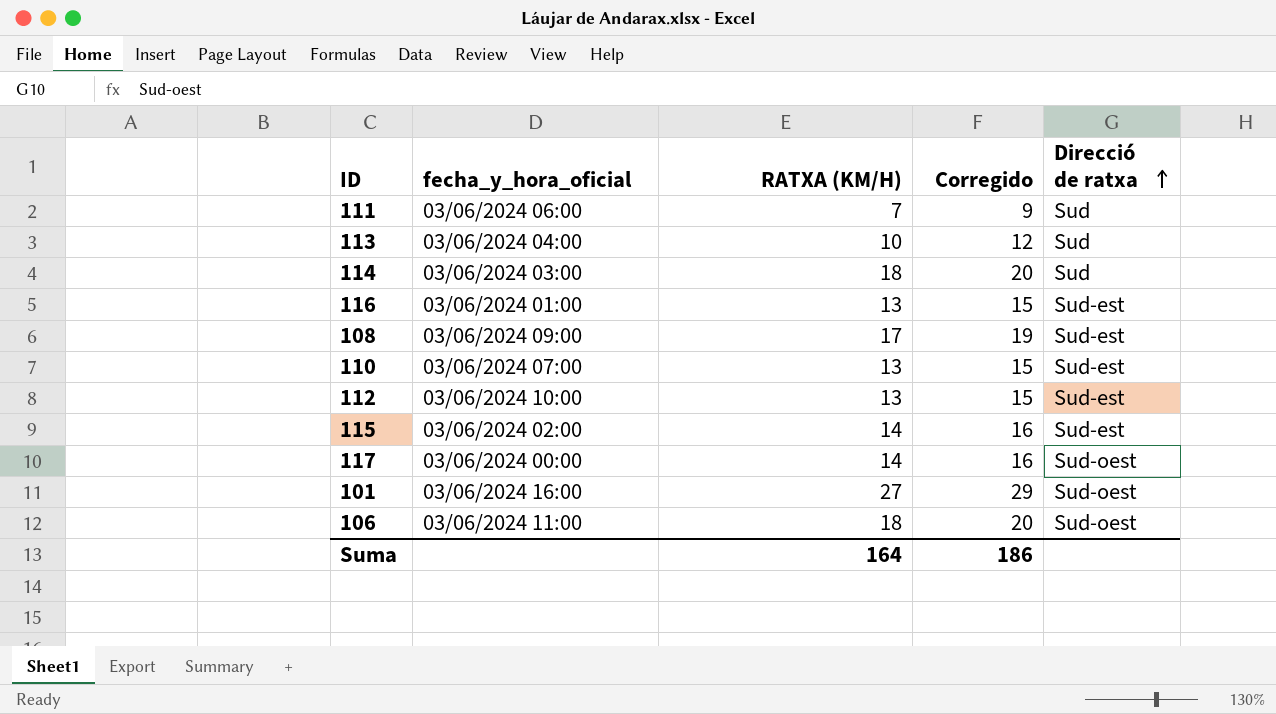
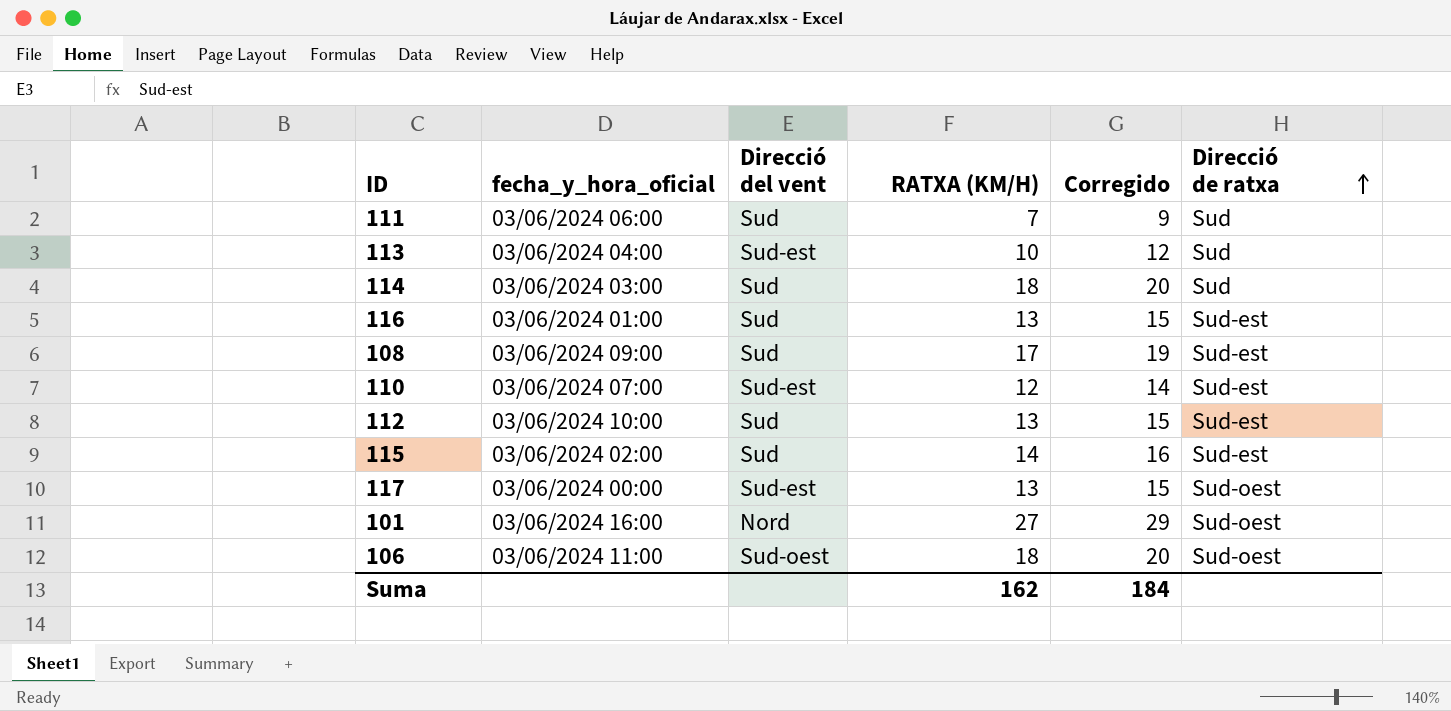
column Direcció del vent | position: none -> 3
110 | RATXA (KM/H): 13 -> 12
110 | Corregido: 15 -> 14
117 | RATXA (KM/H): 14 -> 13
117 | Corregido: 16 -> 15
Suma | RATXA (KM/H): 164 -> 162
Suma | Corregido: 186 -> 184

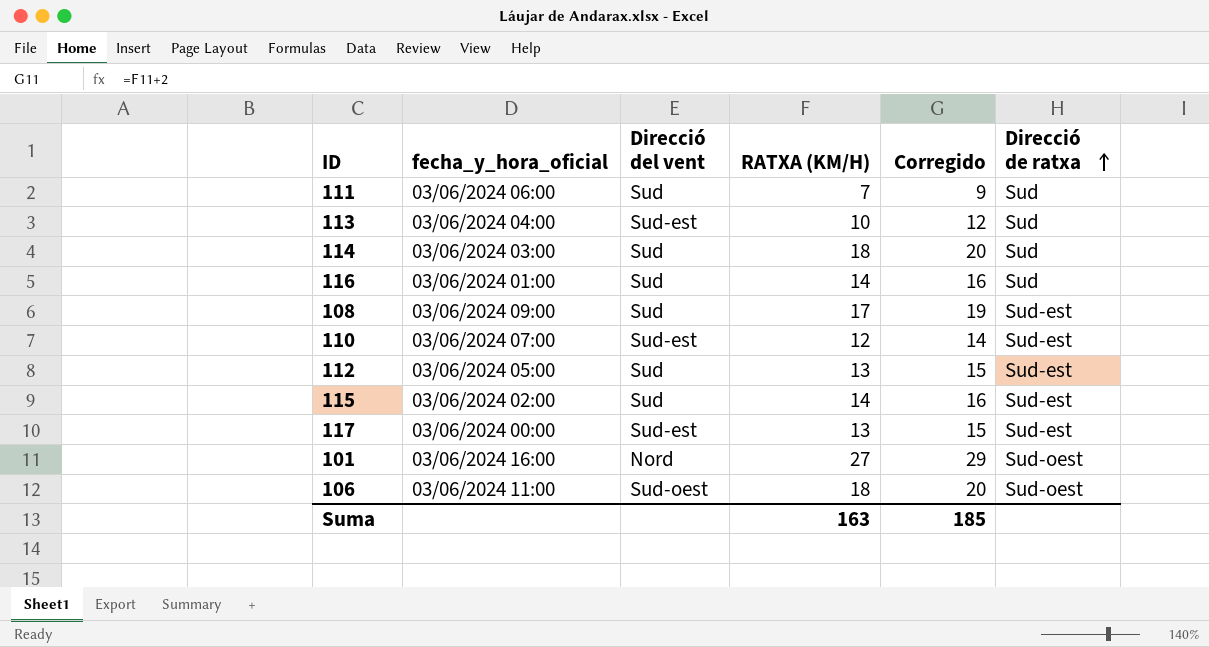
116 | RATXA (KM/H): 13 -> 14
116 | Corregido: 15 -> 16
116 | Direcció de ratxa: Sud-est -> Sud
112 | fecha_y_hora_oficial: 03/06/2024 10:00 -> 03/06/2024 05:00
117 | Direcció de ratxa: Sud-oest -> Sud-est
Suma | RATXA (KM/H): 162 -> 163
Suma | Corregido: 184 -> 185

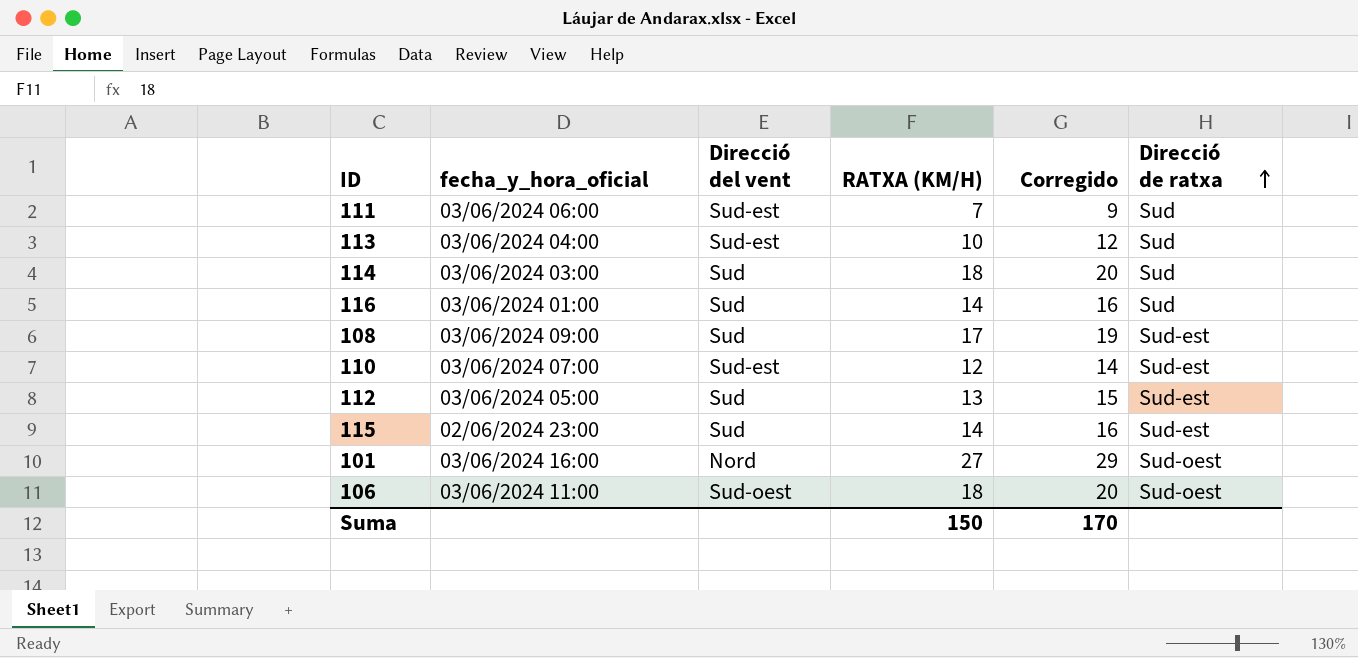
row 117: 03/06/2024 00:00 | Sud-est | 13 | 15 | Sud-est -> none
111 | Direcció del vent: Sud -> Sud-est
115 | fecha_y_hora_oficial: 03/06/2024 02:00 -> 02/06/2024 23:00
Suma | RATXA (KM/H): 163 -> 150
Suma | Corregido: 185 -> 170

